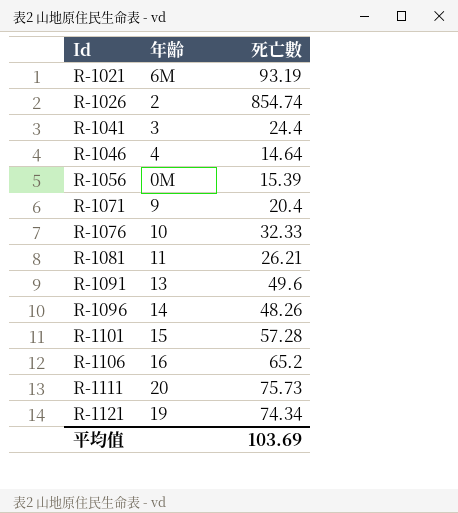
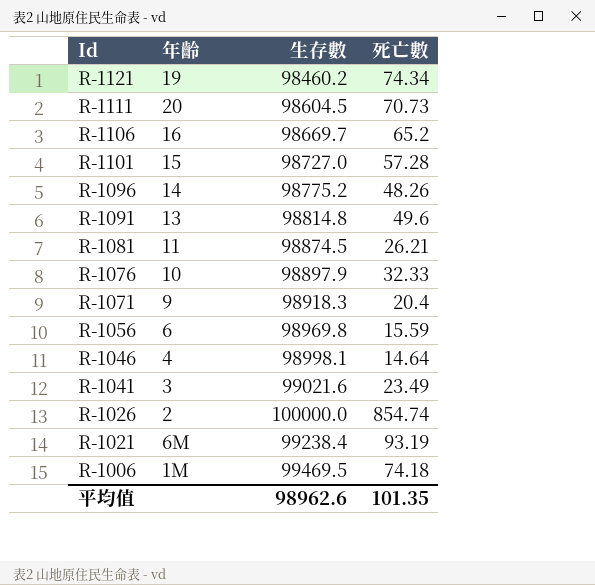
row order: Id ascending -> Id descending
column 生存數 | position: none -> 3
R-1111 | 死亡數: 75.73 -> 70.73
R-1056 | 年齡: 0M -> 6
R-1056 | 死亡數: 15.39 -> 15.59
R-1041 | 死亡數: 24.4 -> 23.49
row R-1006: none -> 1M | 99469.5 | 74.18
平均值 | 死亡數: 103.69 -> 101.35

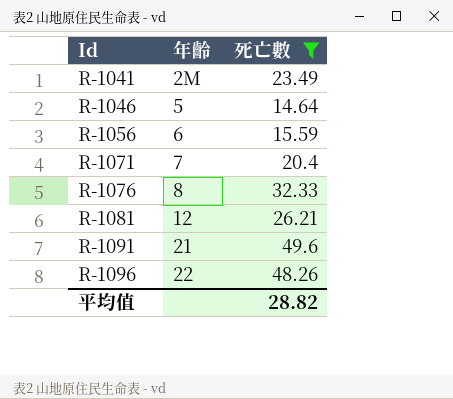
filter: none -> 死亡數 <= 49.6
row order: Id descending -> Id ascending
column 生存數 | position: 3 -> none
R-1041 | 年齡: 3 -> 2M
R-1046 | 年齡: 4 -> 5
R-1071 | 年齡: 9 -> 7
R-1076 | 年齡: 10 -> 8
R-1081 | 年齡: 11 -> 12
R-1091 | 年齡: 13 -> 21
R-1096 | 年齡: 14 -> 22
平均值 | 死亡數: 101.35 -> 28.82

